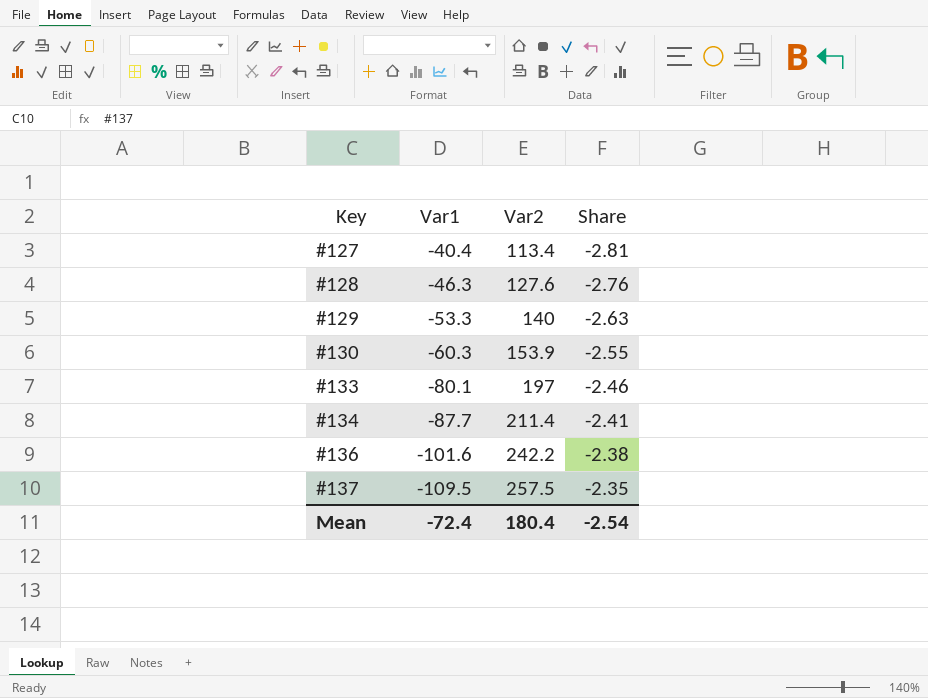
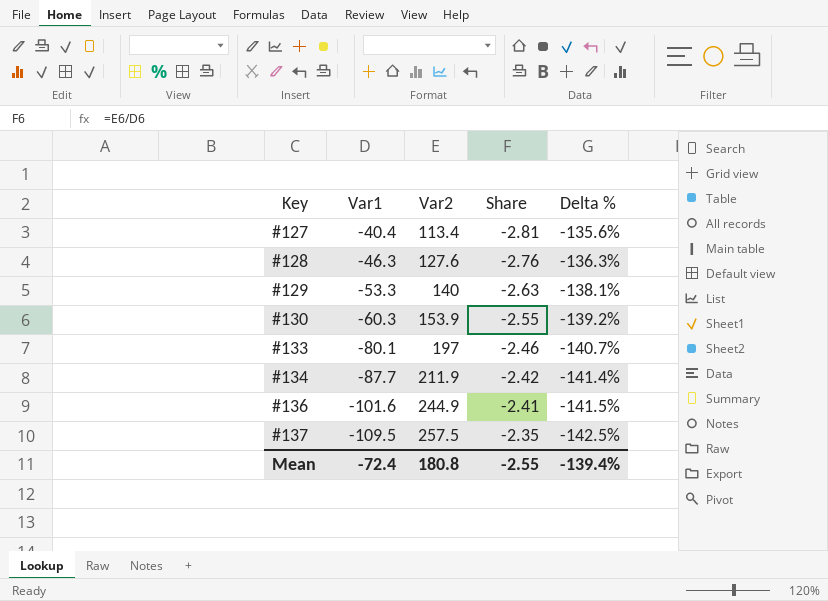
column Delta % | formula: none -> ([Var1] - [Var2]) / [Var2]
#134 | Var2: 211.4 -> 211.9
#134 | Share: -2.41 -> -2.42
#136 | Var2: 242.2 -> 244.9
#136 | Share: -2.38 -> -2.41
Mean | Var2: 180.4 -> 180.8
Mean | Share: -2.54 -> -2.55

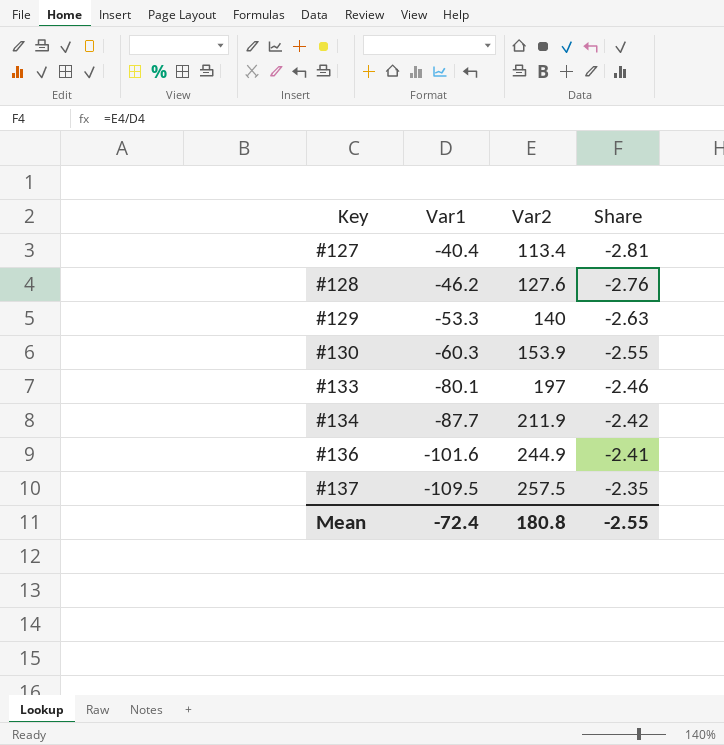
column Delta % | formula: ([Var1] - [Var2]) / [Var2] -> none
#128 | Var1: -46.3 -> -46.2

